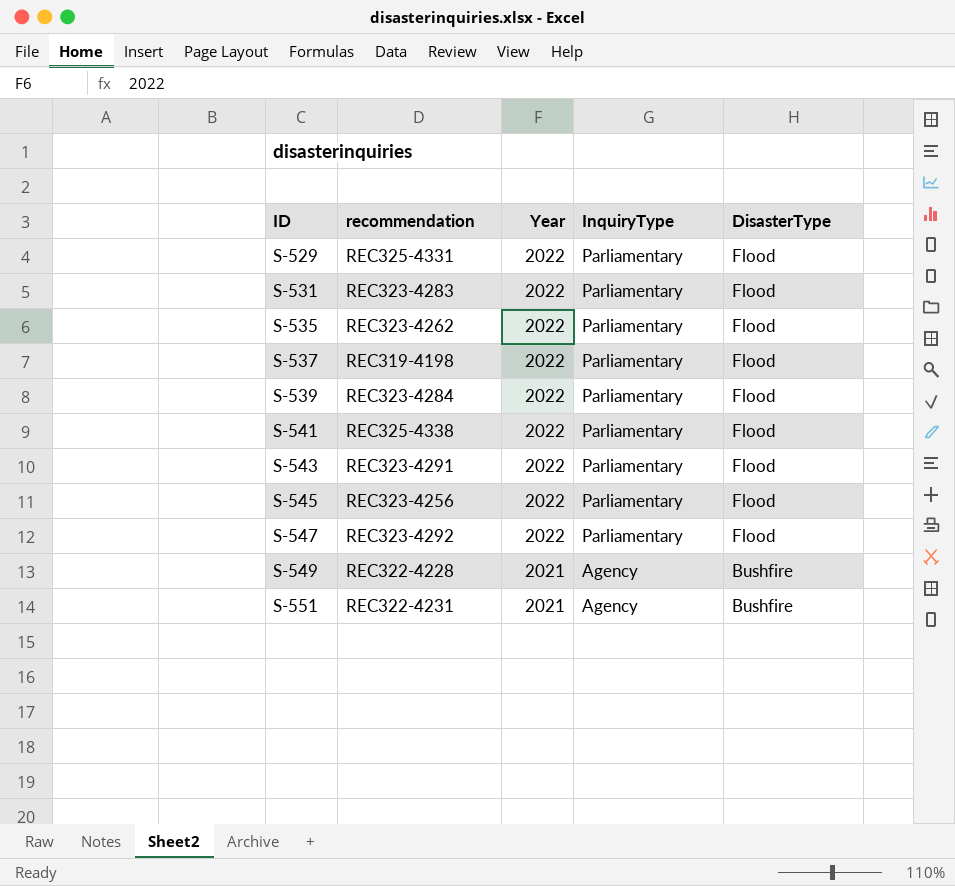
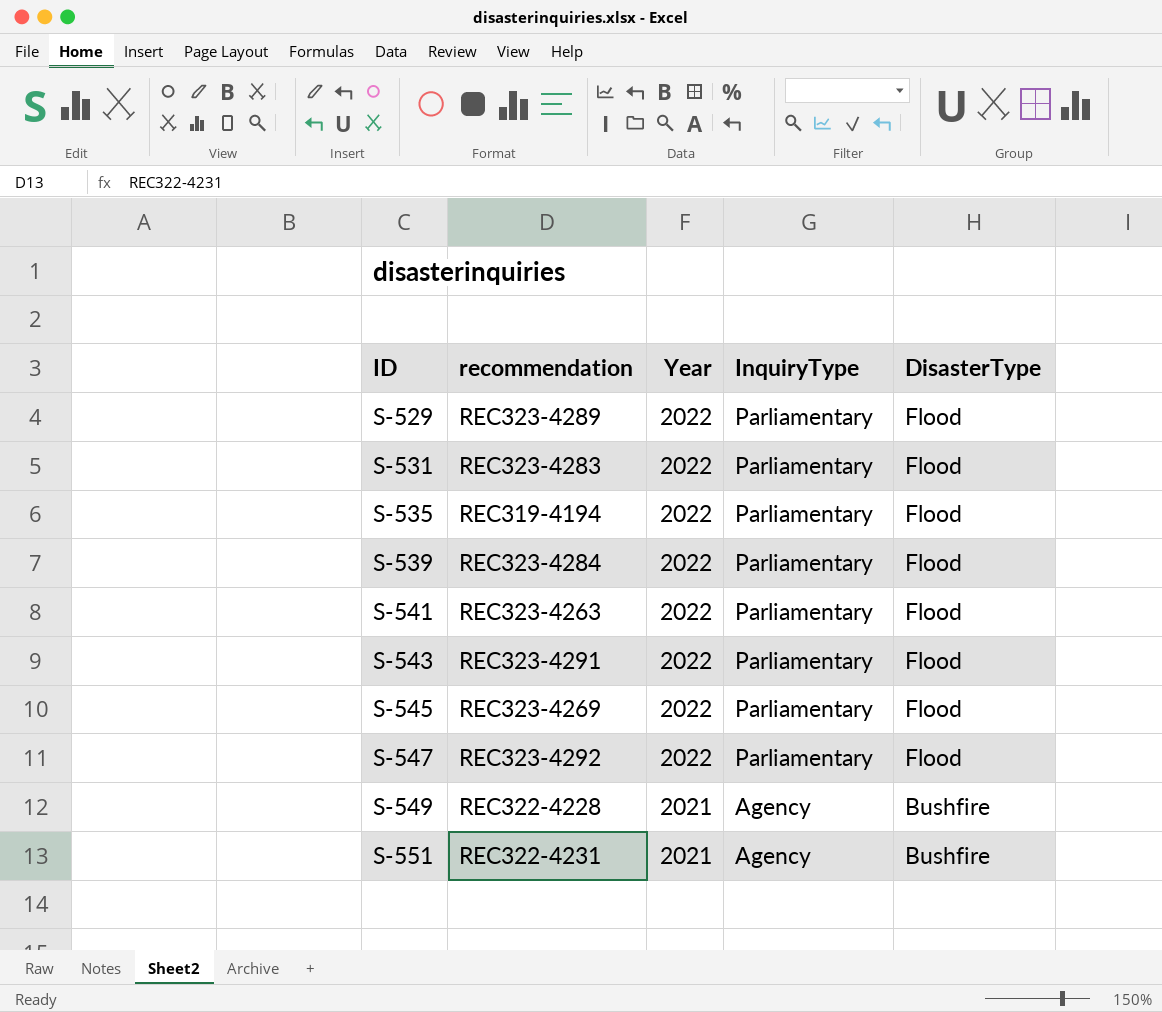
row S-537: REC319-4198 | 2022 | Parliamentary | Flood -> none
S-529 | recommendation: REC325-4331 -> REC323-4289
S-535 | recommendation: REC323-4262 -> REC319-4194
S-541 | recommendation: REC325-4338 -> REC323-4263
S-545 | recommendation: REC323-4256 -> REC323-4269

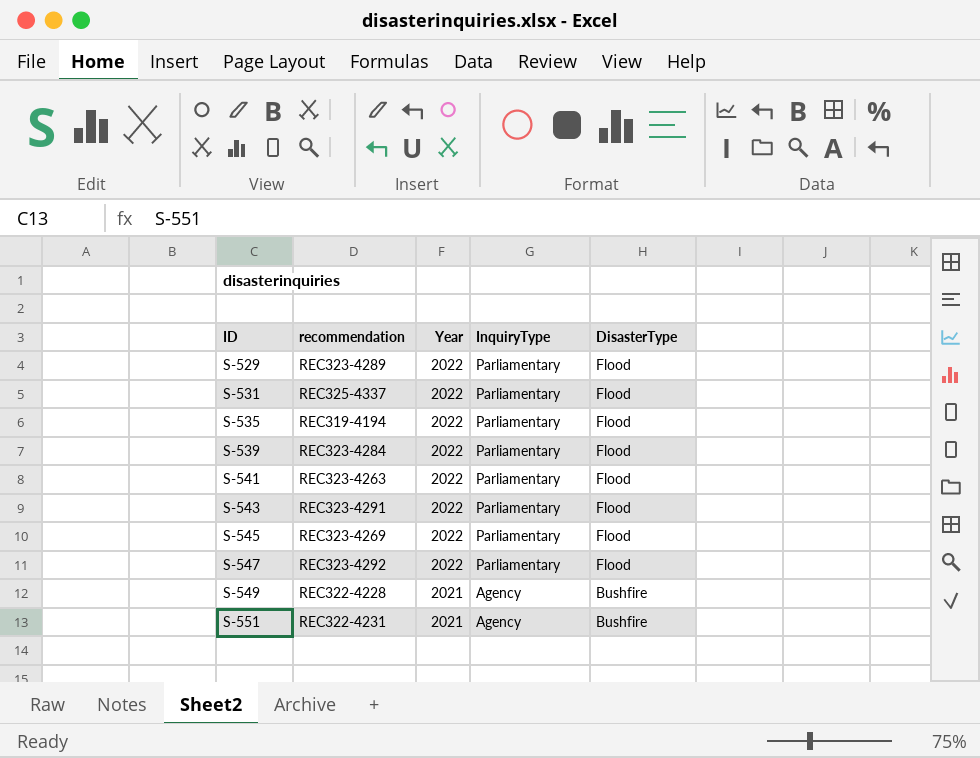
S-531 | recommendation: REC323-4283 -> REC325-4337

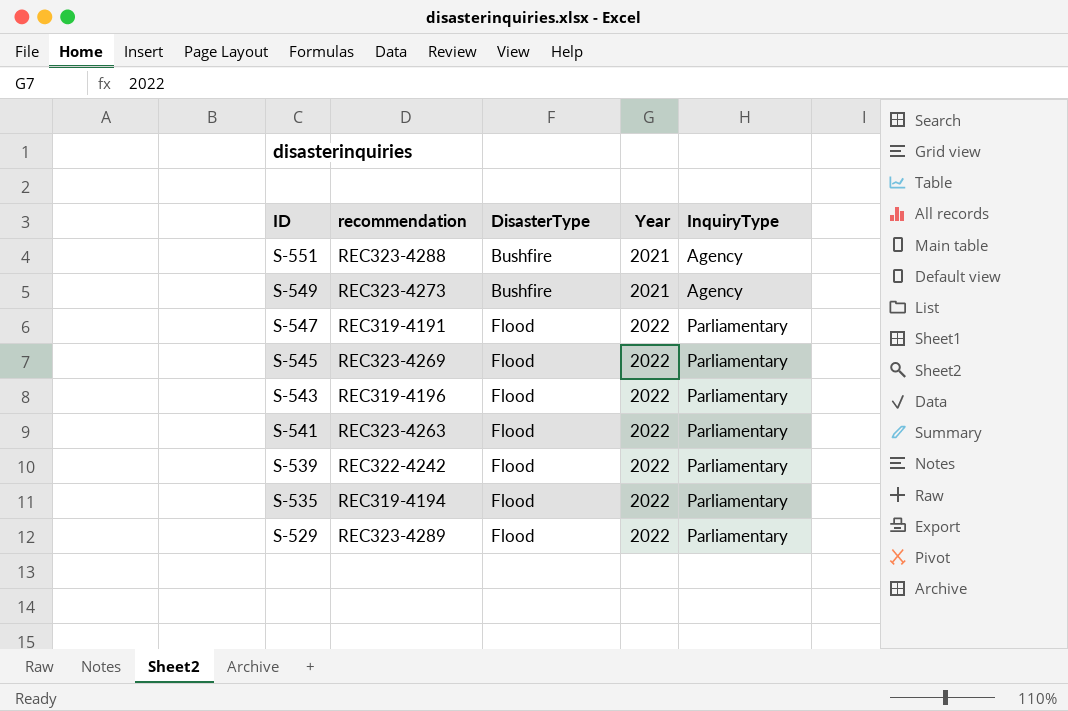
row order: ID ascending -> ID descending
column DisasterType | position: 5 -> 3
row S-531: REC325-4337 | 2022 | Parliamentary | Flood -> none
S-551 | recommendation: REC322-4231 -> REC323-4288
S-549 | recommendation: REC322-4228 -> REC323-4273
S-547 | recommendation: REC323-4292 -> REC319-4191
S-543 | recommendation: REC323-4291 -> REC319-4196
S-539 | recommendation: REC323-4284 -> REC322-4242

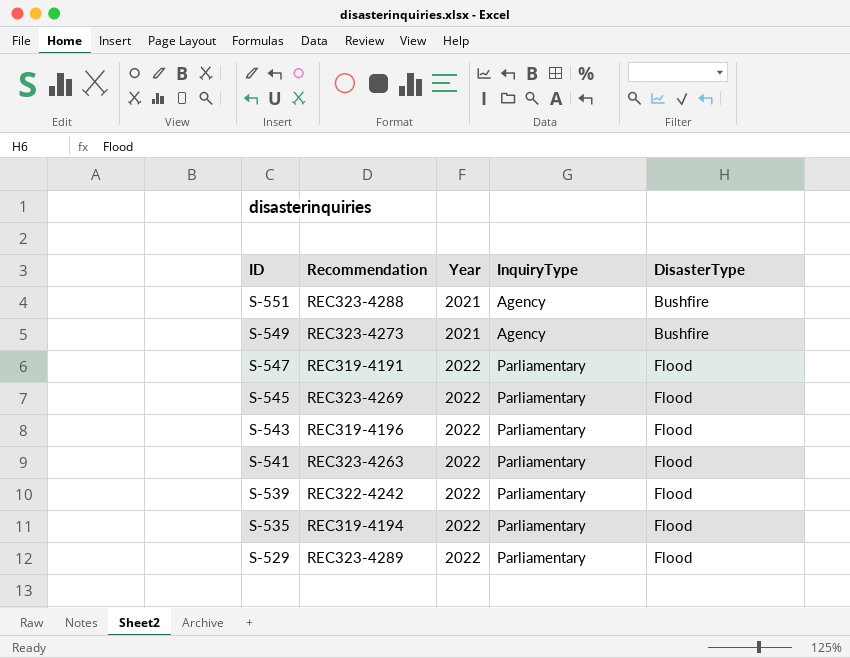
column name: recommendation -> Recommendation
column DisasterType | position: 3 -> 5

